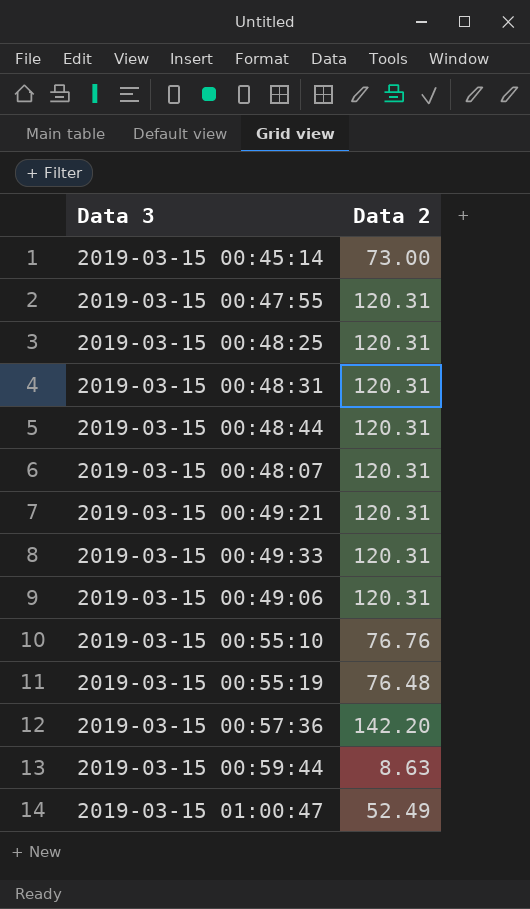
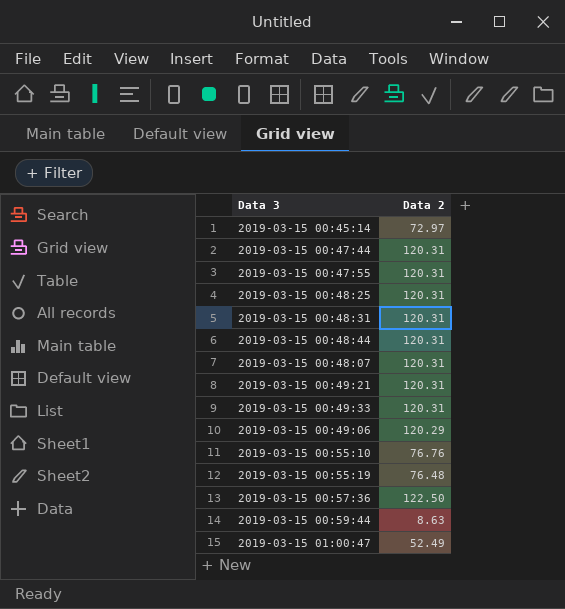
2019-03-15 00:45:14 | Data 2: 73.00 -> 72.97
row 2019-03-15 00:47:44: none -> 120.31
2019-03-15 00:49:06 | Data 2: 120.31 -> 120.29
2019-03-15 00:57:36 | Data 2: 142.20 -> 122.50

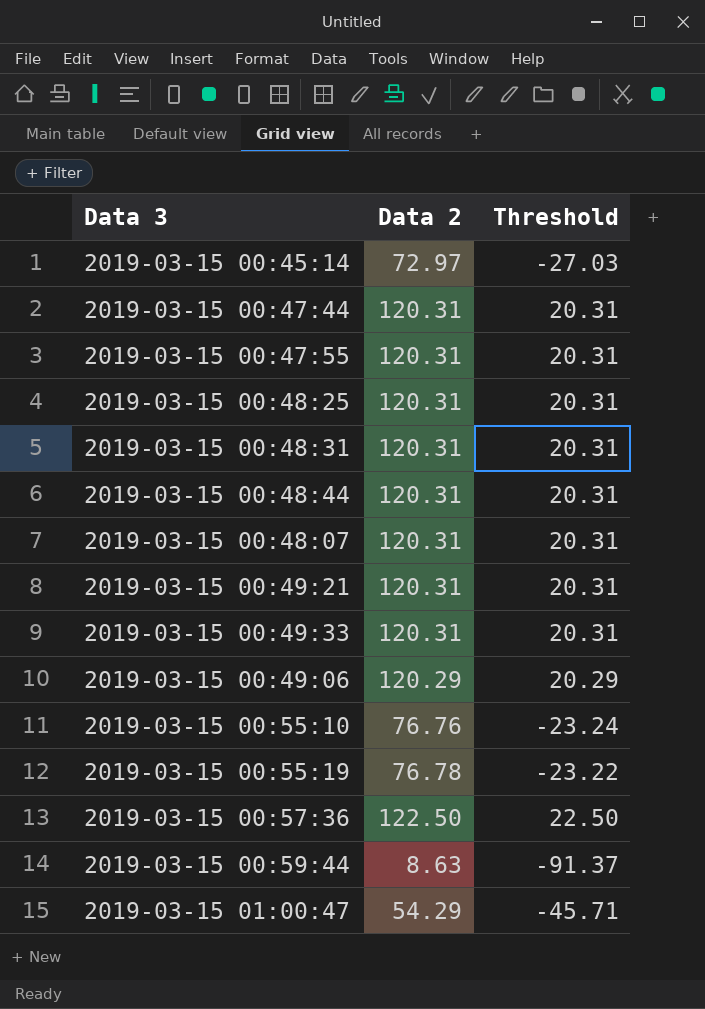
column Threshold | formula: none -> [Data 2] - 100
2019-03-15 00:55:19 | Data 2: 76.48 -> 76.78
2019-03-15 01:00:47 | Data 2: 52.49 -> 54.29

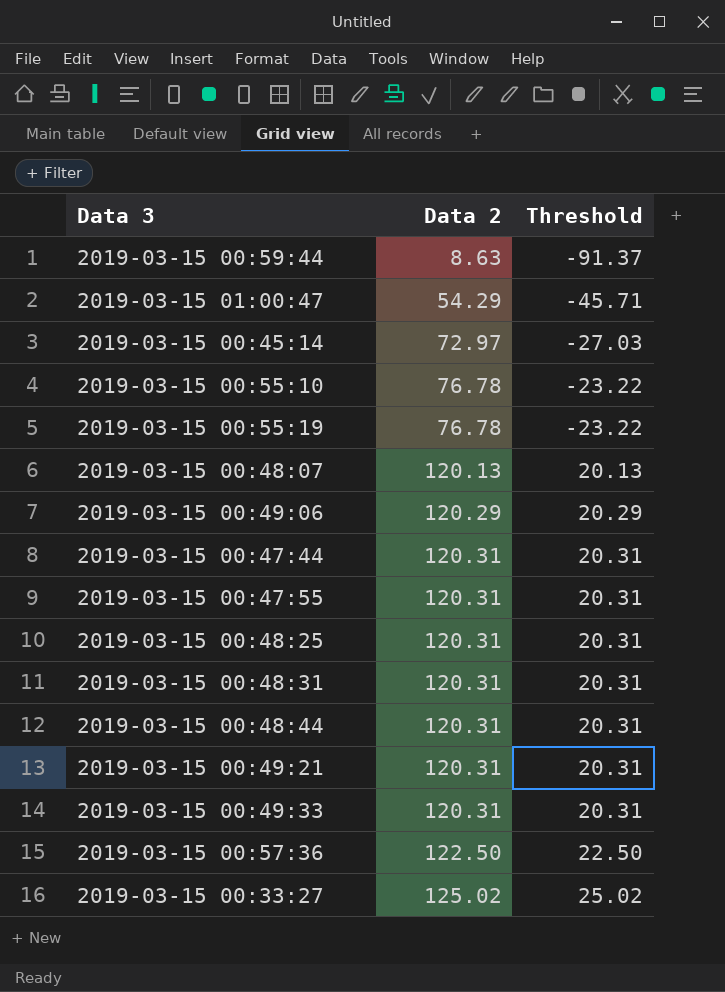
row order: none -> Data 2 ascending
2019-03-15 00:55:10 | Data 2: 76.76 -> 76.78
2019-03-15 00:55:10 | Threshold: -23.24 -> -23.22
2019-03-15 00:48:07 | Data 2: 120.31 -> 120.13
2019-03-15 00:48:07 | Threshold: 20.31 -> 20.13
row 2019-03-15 00:33:27: none -> 125.02 | 25.02

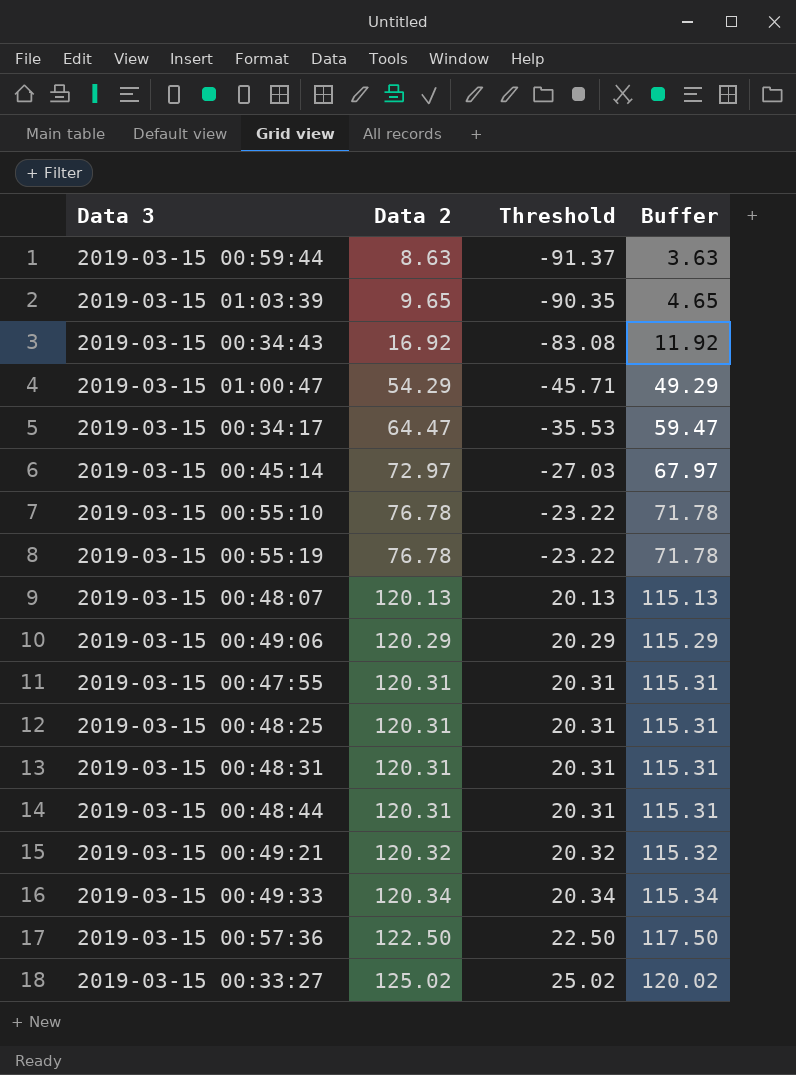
column Buffer | formula: none -> [Data 2] - 5
row 2019-03-15 00:47:44: 120.31 | 20.31 -> none
row 2019-03-15 01:03:39: none -> 9.65 | -90.35 | 4.65
row 2019-03-15 00:34:43: none -> 16.92 | -83.08 | 11.92
row 2019-03-15 00:34:17: none -> 64.47 | -35.53 | 59.47
2019-03-15 00:49:21 | Data 2: 120.31 -> 120.32
2019-03-15 00:49:21 | Threshold: 20.31 -> 20.32
2019-03-15 00:49:33 | Data 2: 120.31 -> 120.34
2019-03-15 00:49:33 | Threshold: 20.31 -> 20.34

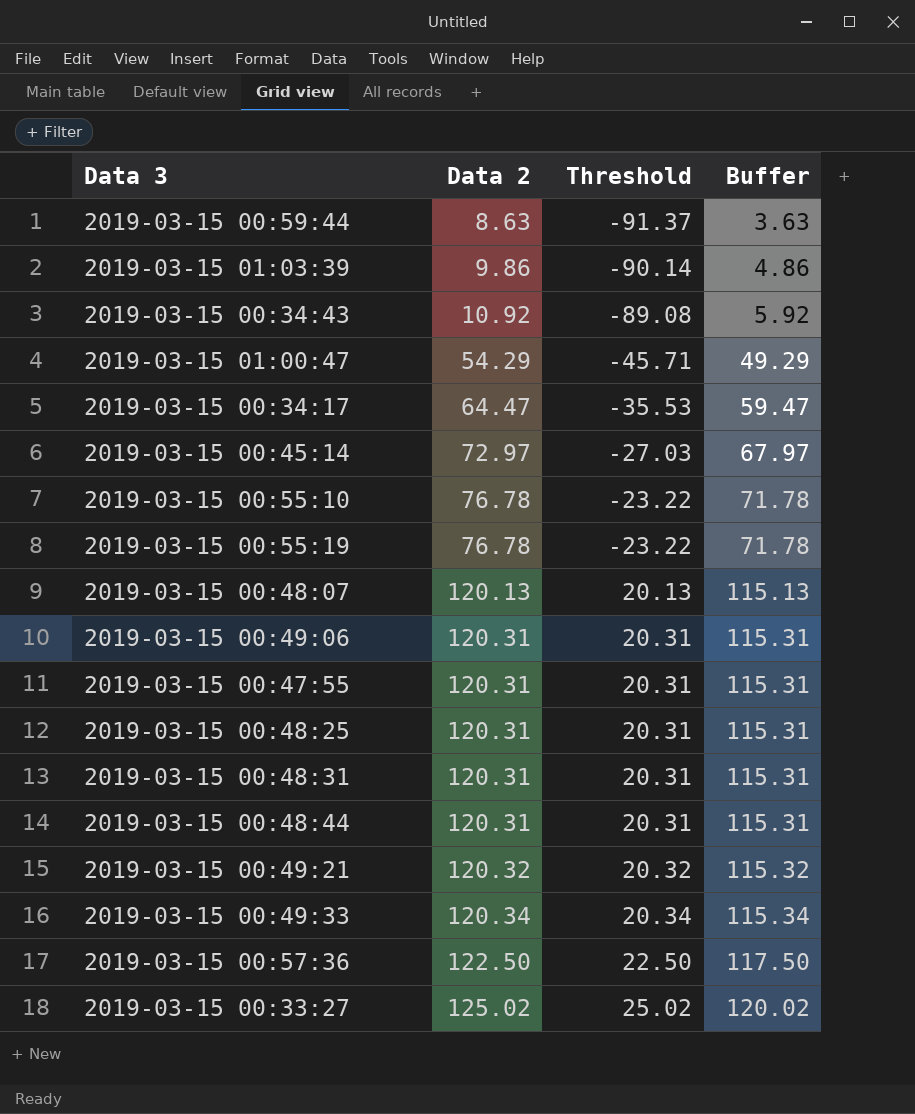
2019-03-15 01:03:39 | Data 2: 9.65 -> 9.86
2019-03-15 01:03:39 | Threshold: -90.35 -> -90.14
2019-03-15 01:03:39 | Buffer: 4.65 -> 4.86
2019-03-15 00:34:43 | Data 2: 16.92 -> 10.92
2019-03-15 00:34:43 | Threshold: -83.08 -> -89.08
2019-03-15 00:34:43 | Buffer: 11.92 -> 5.92
2019-03-15 00:49:06 | Data 2: 120.29 -> 120.31
2019-03-15 00:49:06 | Threshold: 20.29 -> 20.31
2019-03-15 00:49:06 | Buffer: 115.29 -> 115.31

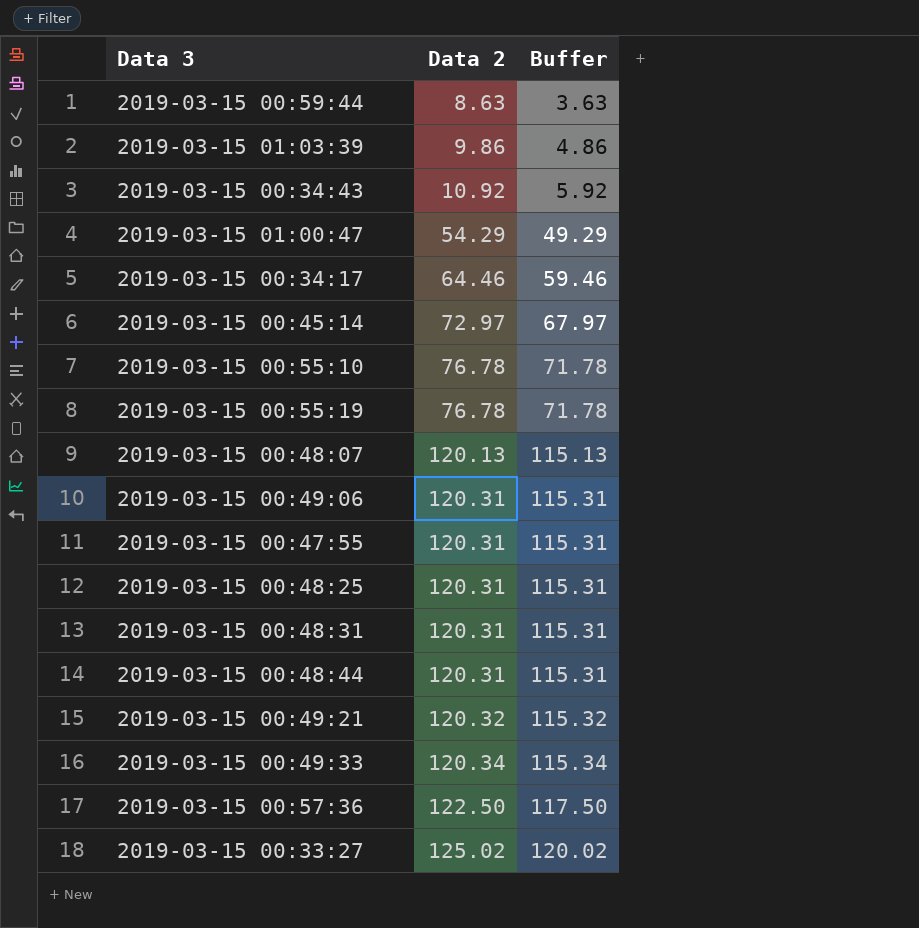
column Threshold | formula: [Data 2] - 100 -> none
2019-03-15 00:34:17 | Data 2: 64.47 -> 64.46
2019-03-15 00:34:17 | Buffer: 59.47 -> 59.46

